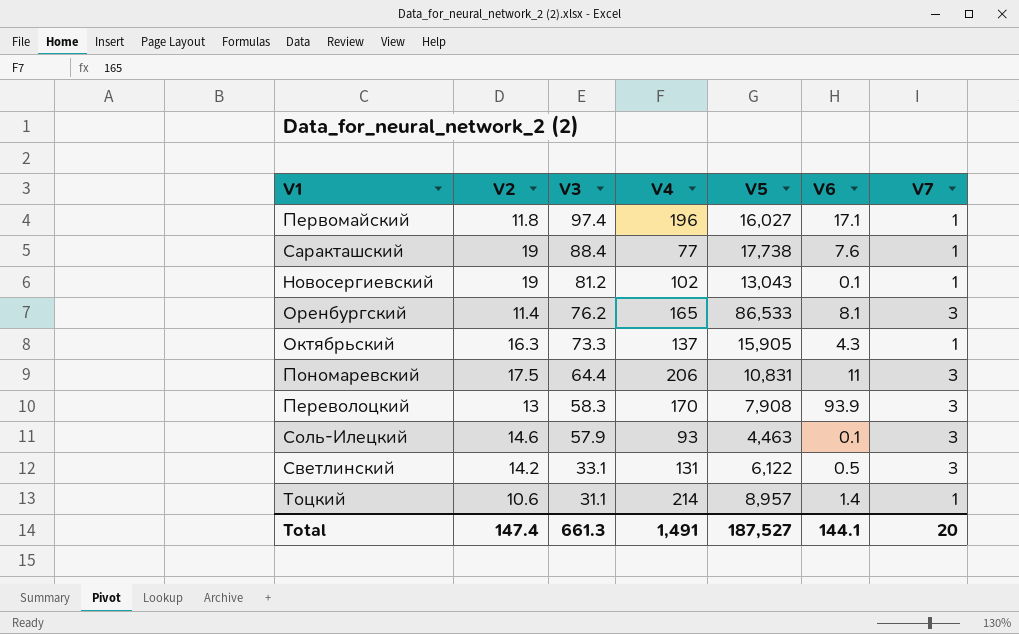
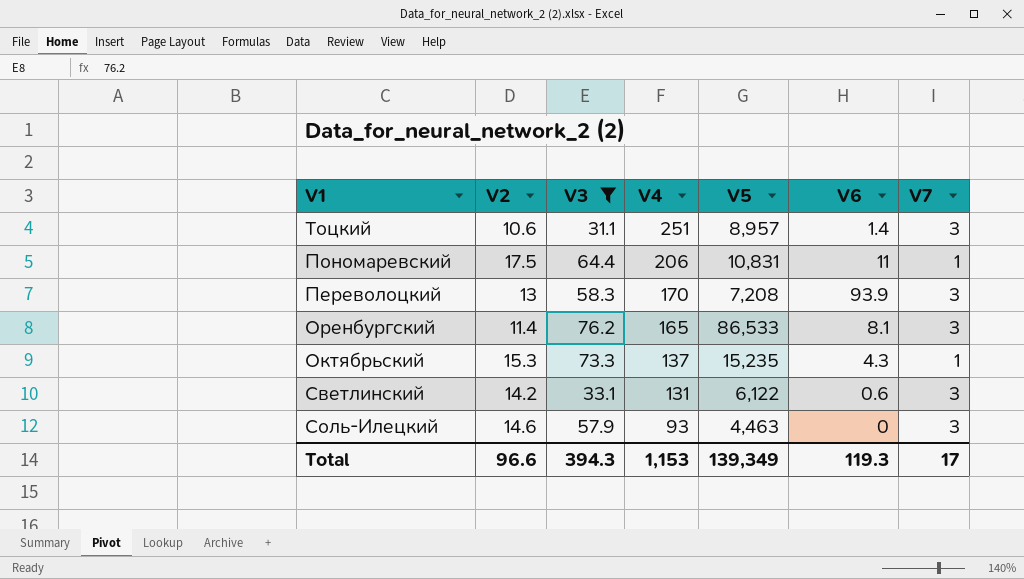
filter: none -> V3 <= 76.2
row order: V3 descending -> V4 descending
Тоцкий | V4: 214 -> 251
Тоцкий | V7: 1 -> 3
Пономаревский | V7: 3 -> 1
Переволоцкий | V5: 7,908 -> 7,208
Октябрьский | V2: 16.3 -> 15.3
Октябрьский | V5: 15,905 -> 15,235
Светлинский | V6: 0.5 -> 0.6
Соль-Илецкий | V6: 0.1 -> 0
Total | V2: 147.4 -> 96.6
Total | V3: 661.3 -> 394.3
Total | V4: 1,491 -> 1,153
Total | V5: 187,527 -> 139,349
Total | V6: 144.1 -> 119.3
Total | V7: 20 -> 17

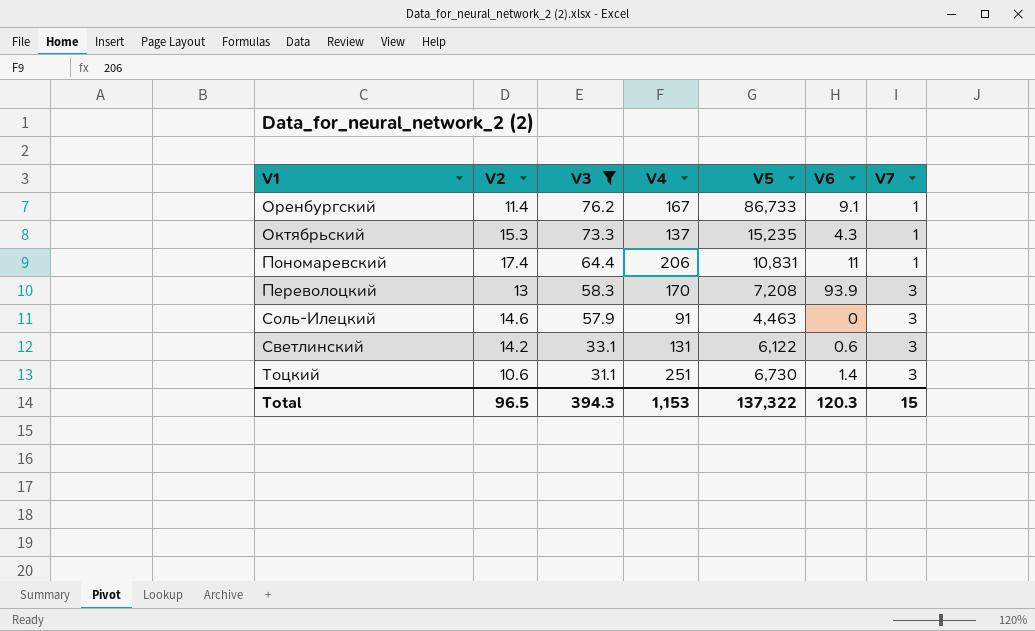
row order: V4 descending -> V3 descending
Оренбургский | V4: 165 -> 167
Оренбургский | V5: 86,533 -> 86,733
Оренбургский | V6: 8.1 -> 9.1
Оренбургский | V7: 3 -> 1
Пономаревский | V2: 17.5 -> 17.4
Соль-Илецкий | V4: 93 -> 91
Тоцкий | V5: 8,957 -> 6,730
Total | V2: 96.6 -> 96.5
Total | V5: 139,349 -> 137,322
Total | V6: 119.3 -> 120.3
Total | V7: 17 -> 15

